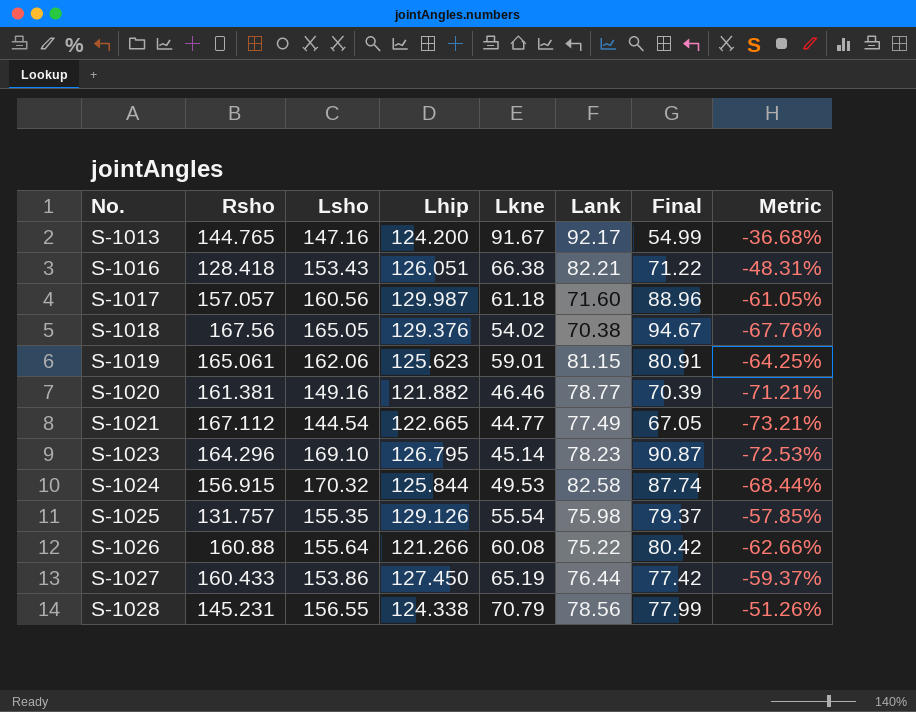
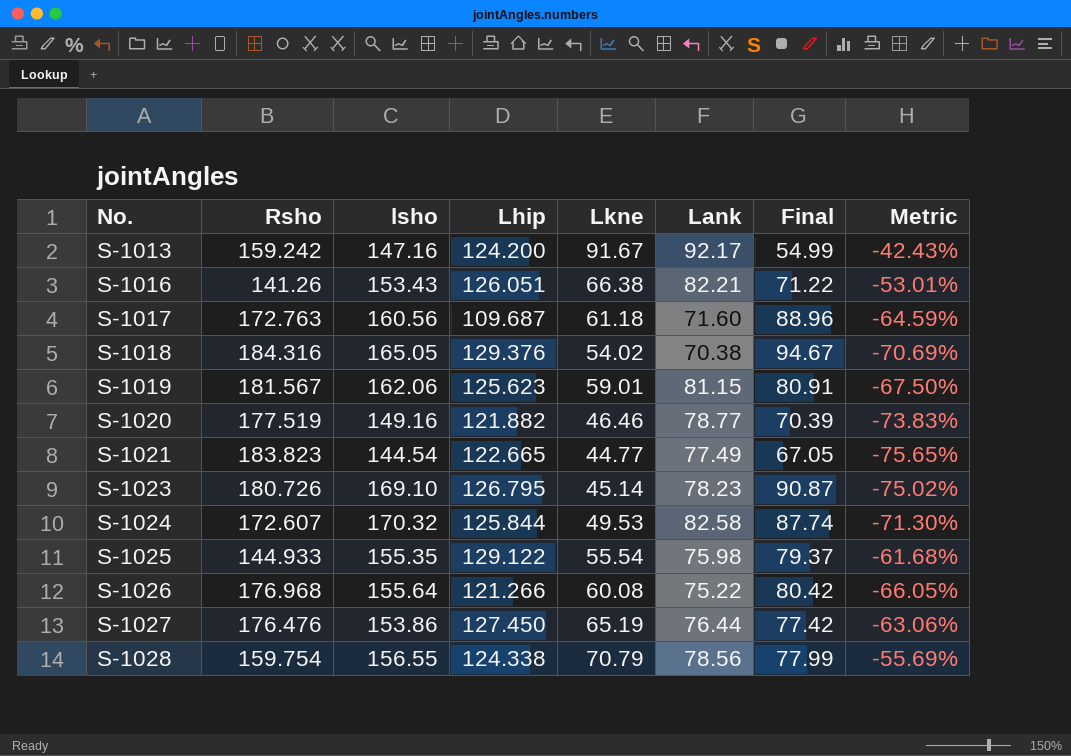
column name: Lsho -> lsho
S-1013 | Rsho: 144.765 -> 159.242
S-1013 | Metric: -36.68% -> -42.43%
S-1016 | Rsho: 128.418 -> 141.26
S-1016 | Metric: -48.31% -> -53.01%
S-1017 | Rsho: 157.057 -> 172.763
S-1017 | Lhip: 129.987 -> 109.687
S-1017 | Metric: -61.05% -> -64.59%
S-1018 | Rsho: 167.56 -> 184.316
S-1018 | Metric: -67.76% -> -70.69%
S-1019 | Rsho: 165.061 -> 181.567
S-1019 | Metric: -64.25% -> -67.50%
S-1020 | Rsho: 161.381 -> 177.519
S-1020 | Metric: -71.21% -> -73.83%
S-1021 | Rsho: 167.112 -> 183.823
S-1021 | Metric: -73.21% -> -75.65%
S-1023 | Rsho: 164.296 -> 180.726
S-1023 | Metric: -72.53% -> -75.02%
S-1024 | Rsho: 156.915 -> 172.607
S-1024 | Metric: -68.44% -> -71.30%
S-1025 | Rsho: 131.757 -> 144.933
S-1025 | Lhip: 129.126 -> 129.122
S-1025 | Metric: -57.85% -> -61.68%
S-1026 | Rsho: 160.88 -> 176.968
S-1026 | Metric: -62.66% -> -66.05%
S-1027 | Rsho: 160.433 -> 176.476
S-1027 | Metric: -59.37% -> -63.06%
S-1028 | Rsho: 145.231 -> 159.754
S-1028 | Metric: -51.26% -> -55.69%

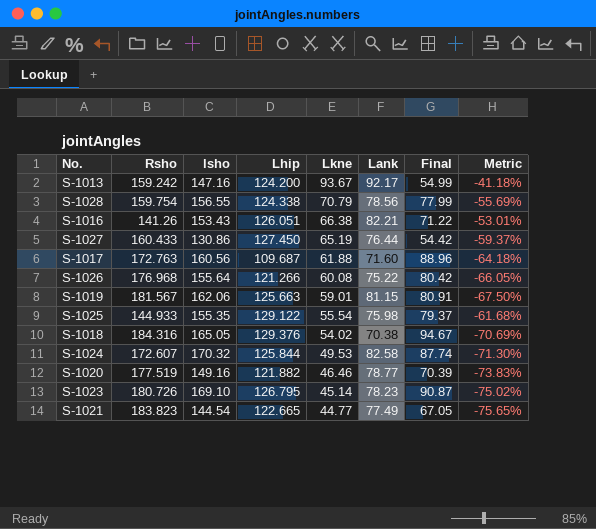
row order: No. ascending -> Lkne descending
S-1013 | Lkne: 91.67 -> 93.67
S-1013 | Metric: -42.43% -> -41.18%
S-1027 | Rsho: 176.476 -> 160.433
S-1027 | lsho: 153.86 -> 130.86
S-1027 | Final: 77.42 -> 54.42
S-1027 | Metric: -63.06% -> -59.37%
S-1017 | Lkne: 61.18 -> 61.88
S-1017 | Metric: -64.59% -> -64.18%
S-1019 | Lhip: 125.623 -> 125.663

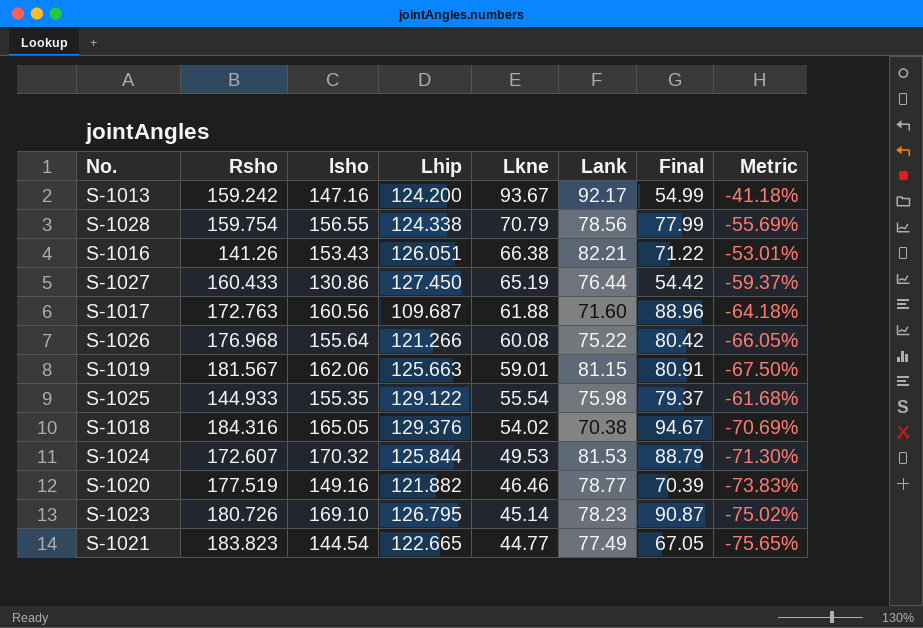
S-1024 | Lank: 82.58 -> 81.53
S-1024 | Final: 87.74 -> 88.79

